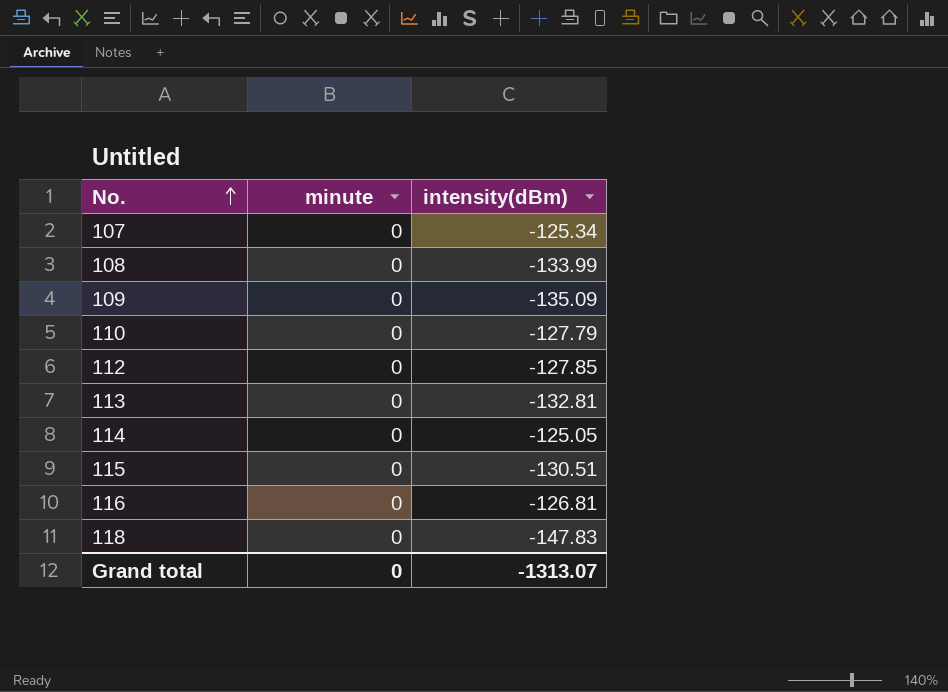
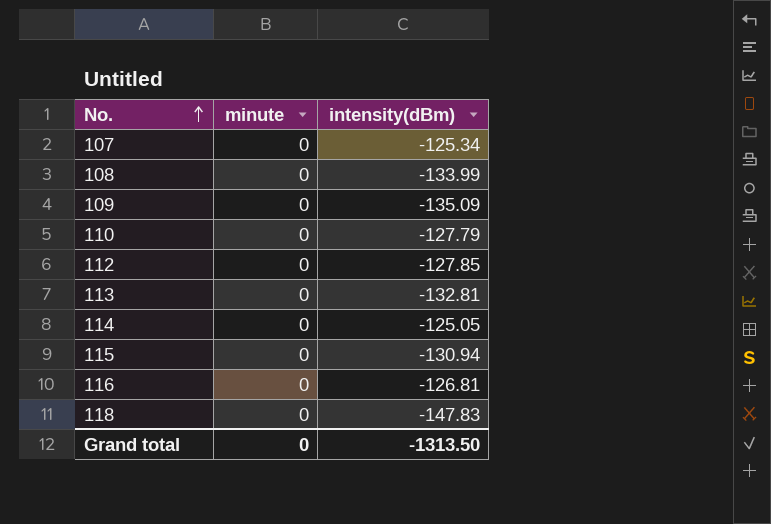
115 | intensity(dBm): -130.51 -> -130.94
Grand total | intensity(dBm): -1313.07 -> -1313.50

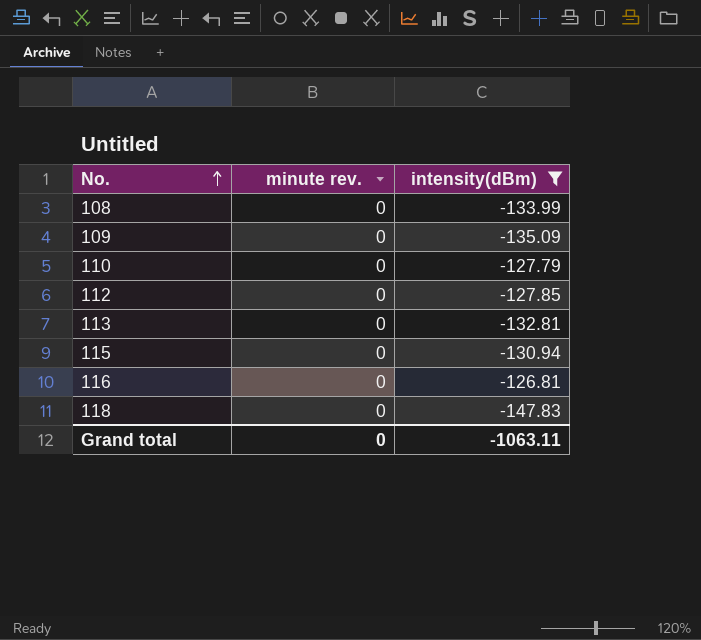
filter: none -> intensity(dBm) <= -126.81
column name: minute -> minute rev.
Grand total | intensity(dBm): -1313.50 -> -1063.11

